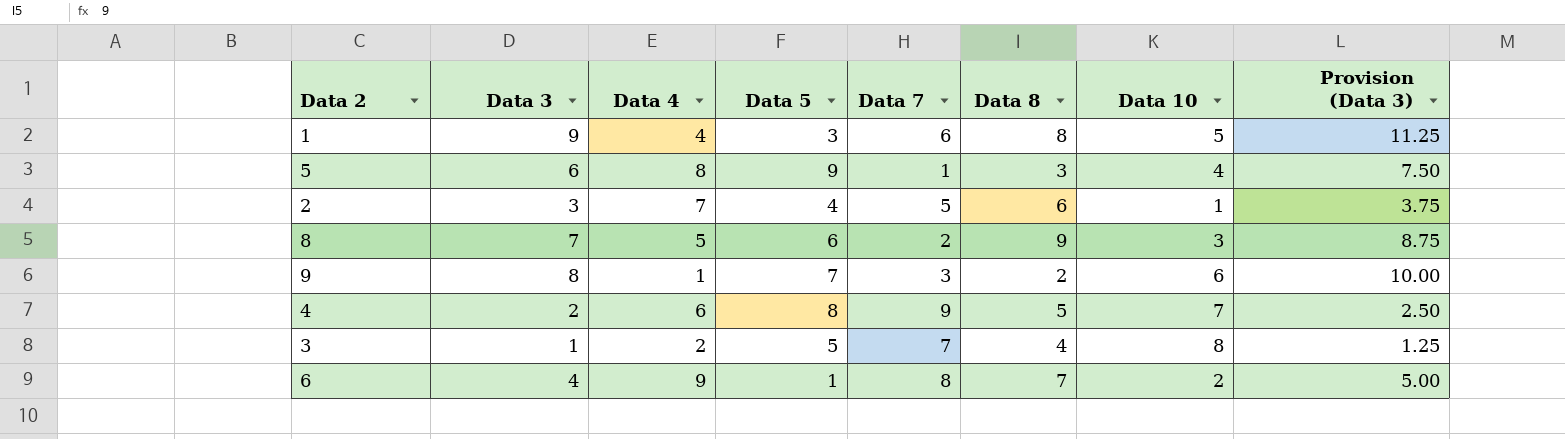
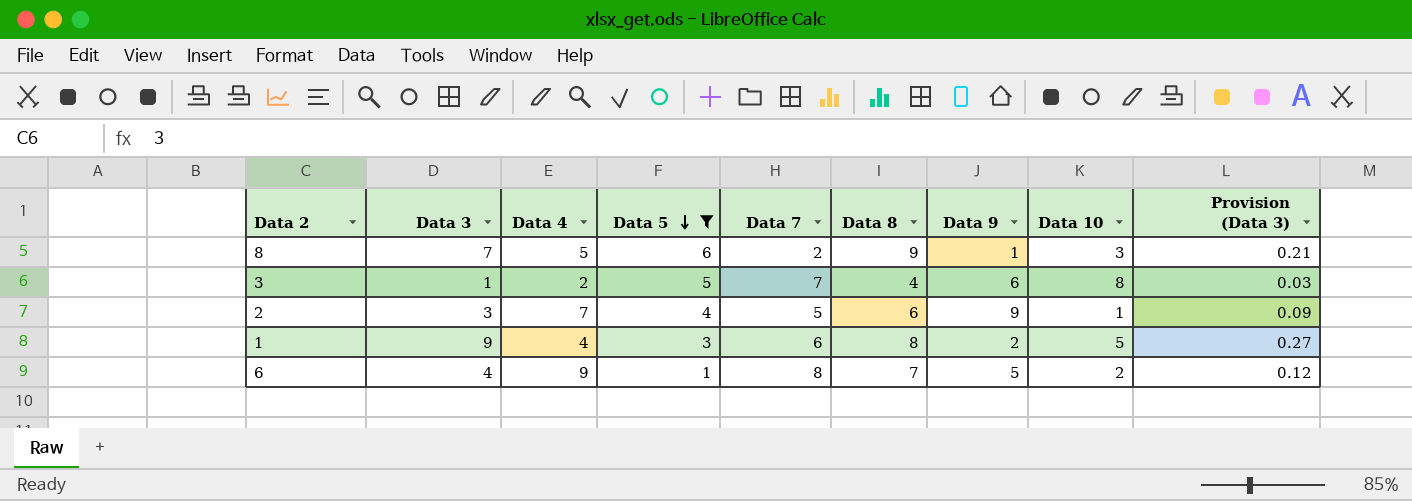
filter: none -> Data 5 <= 6
row order: none -> Data 5 descending
column Data 9 | position: none -> 7
column Provision (Data 3) | formula: [Data 3] * 1.25 -> [Data 3] * 0.03

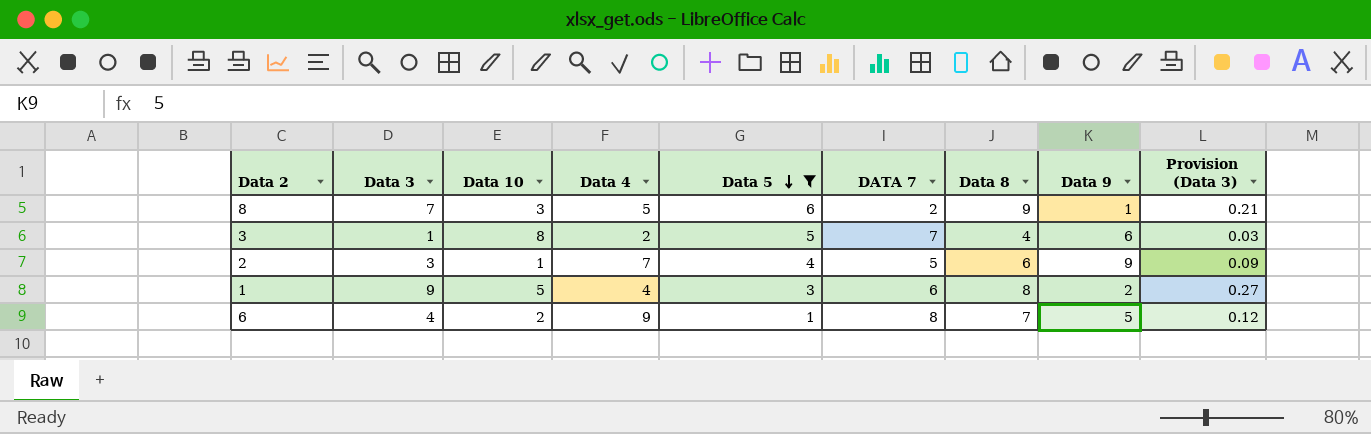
column Data 10 | position: 8 -> 3
column name: Data 7 -> DATA 7

